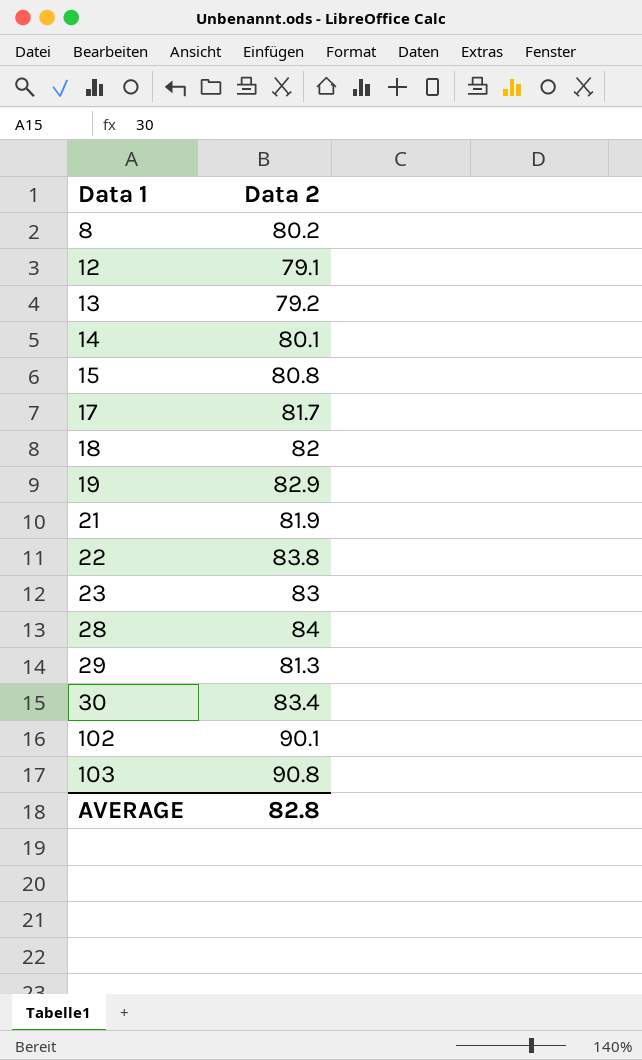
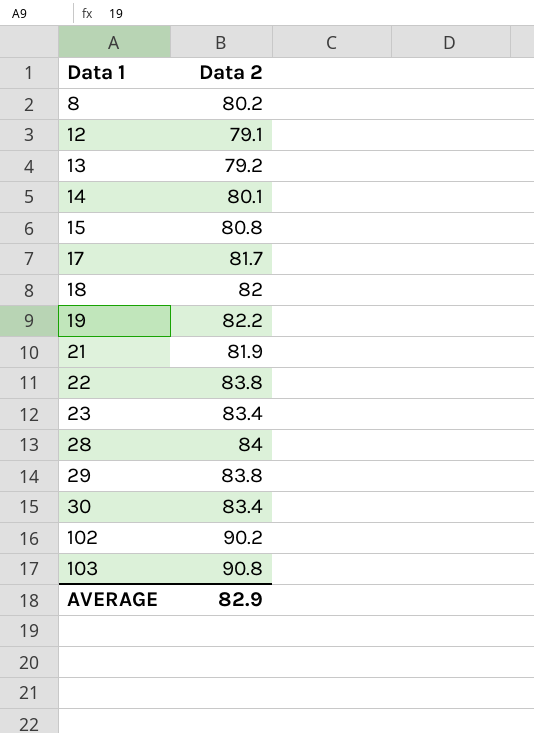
19 | Data 2: 82.9 -> 82.2
23 | Data 2: 83 -> 83.4
29 | Data 2: 81.3 -> 83.8
102 | Data 2: 90.1 -> 90.2
AVERAGE | Data 2: 82.8 -> 82.9

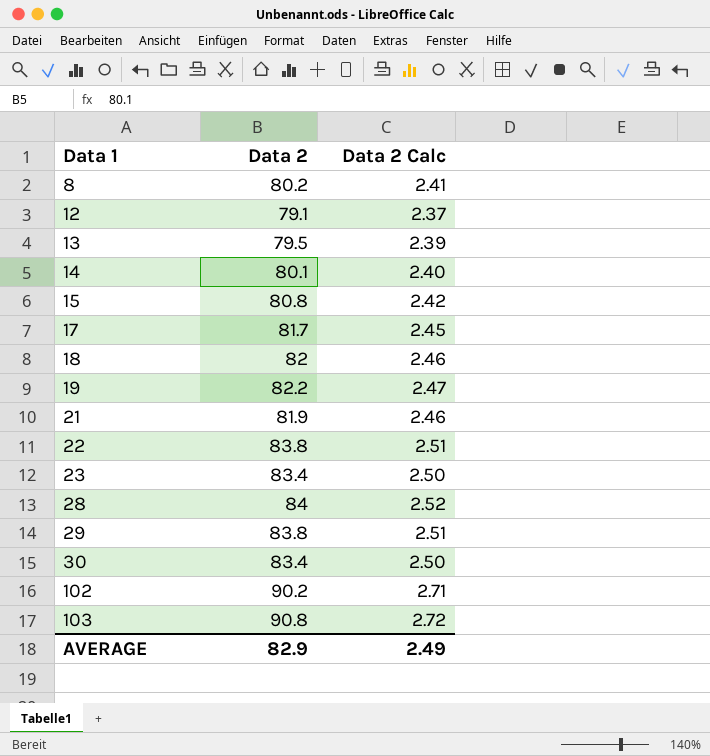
column Data 2 Calc | formula: none -> [Data 2] * 0.03
13 | Data 2: 79.2 -> 79.5

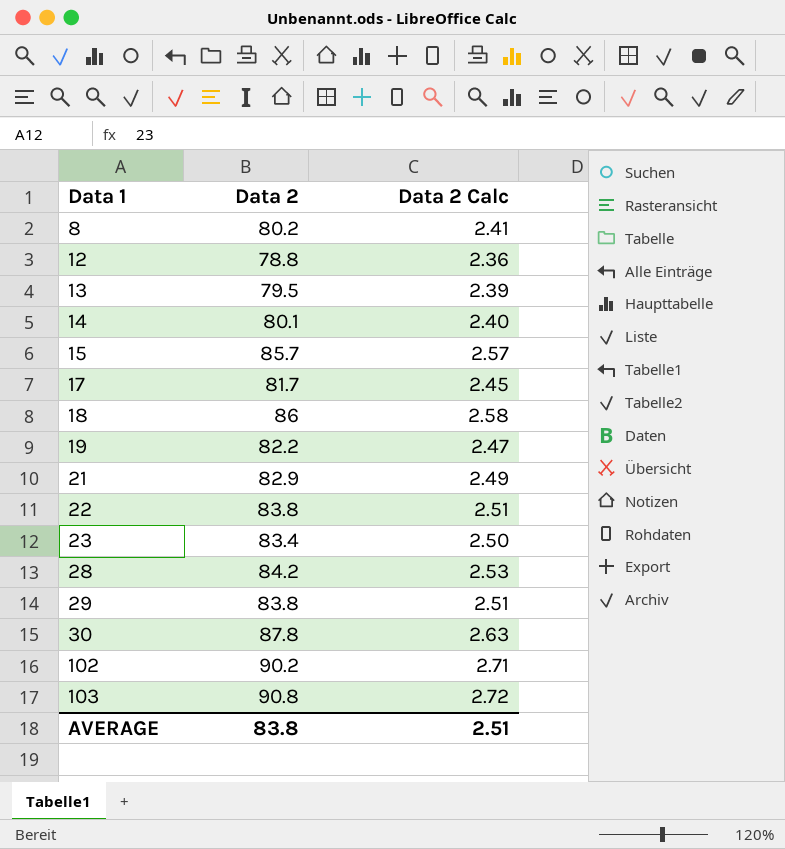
12 | Data 2: 79.1 -> 78.8
12 | Data 2 Calc: 2.37 -> 2.36
15 | Data 2: 80.8 -> 85.7
15 | Data 2 Calc: 2.42 -> 2.57
18 | Data 2: 82 -> 86
18 | Data 2 Calc: 2.46 -> 2.58
21 | Data 2: 81.9 -> 82.9
21 | Data 2 Calc: 2.46 -> 2.49
28 | Data 2: 84 -> 84.2
28 | Data 2 Calc: 2.52 -> 2.53
30 | Data 2: 83.4 -> 87.8
30 | Data 2 Calc: 2.50 -> 2.63
AVERAGE | Data 2: 82.9 -> 83.8
AVERAGE | Data 2 Calc: 2.49 -> 2.51

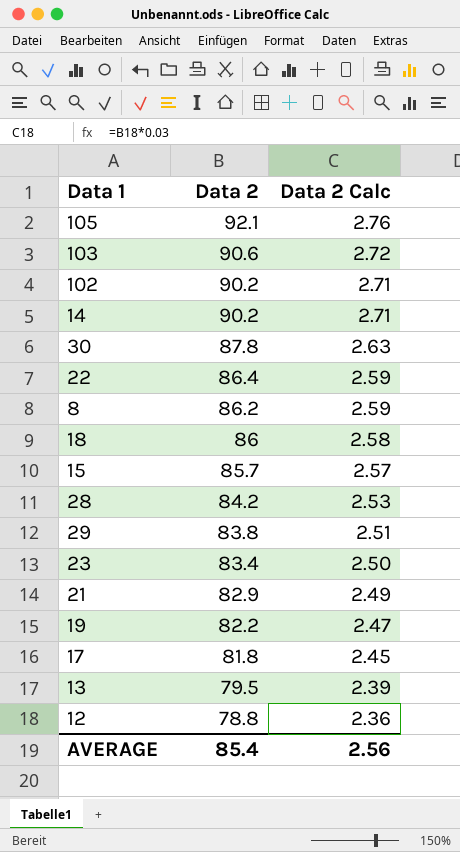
row order: Data 1 ascending -> Data 2 descending
row 105: none -> 92.1 | 2.76
103 | Data 2: 90.8 -> 90.6
14 | Data 2: 80.1 -> 90.2
14 | Data 2 Calc: 2.40 -> 2.71
22 | Data 2: 83.8 -> 86.4
22 | Data 2 Calc: 2.51 -> 2.59
8 | Data 2: 80.2 -> 86.2
8 | Data 2 Calc: 2.41 -> 2.59
17 | Data 2: 81.7 -> 81.8
AVERAGE | Data 2: 83.8 -> 85.4
AVERAGE | Data 2 Calc: 2.51 -> 2.56

